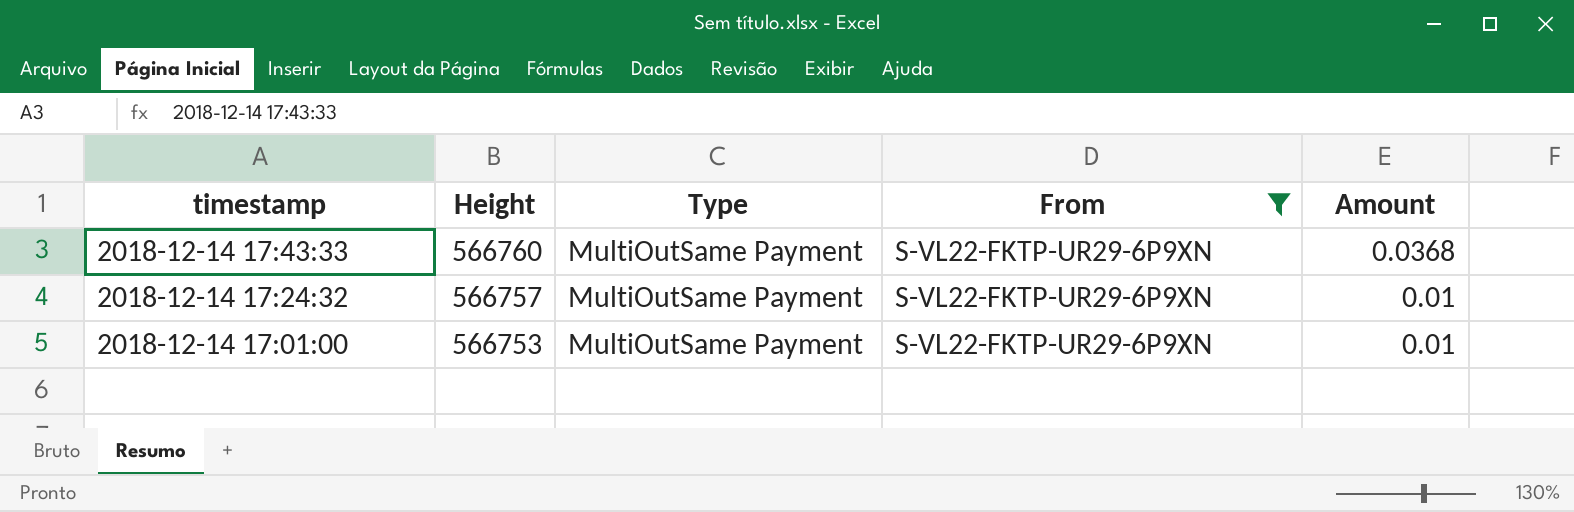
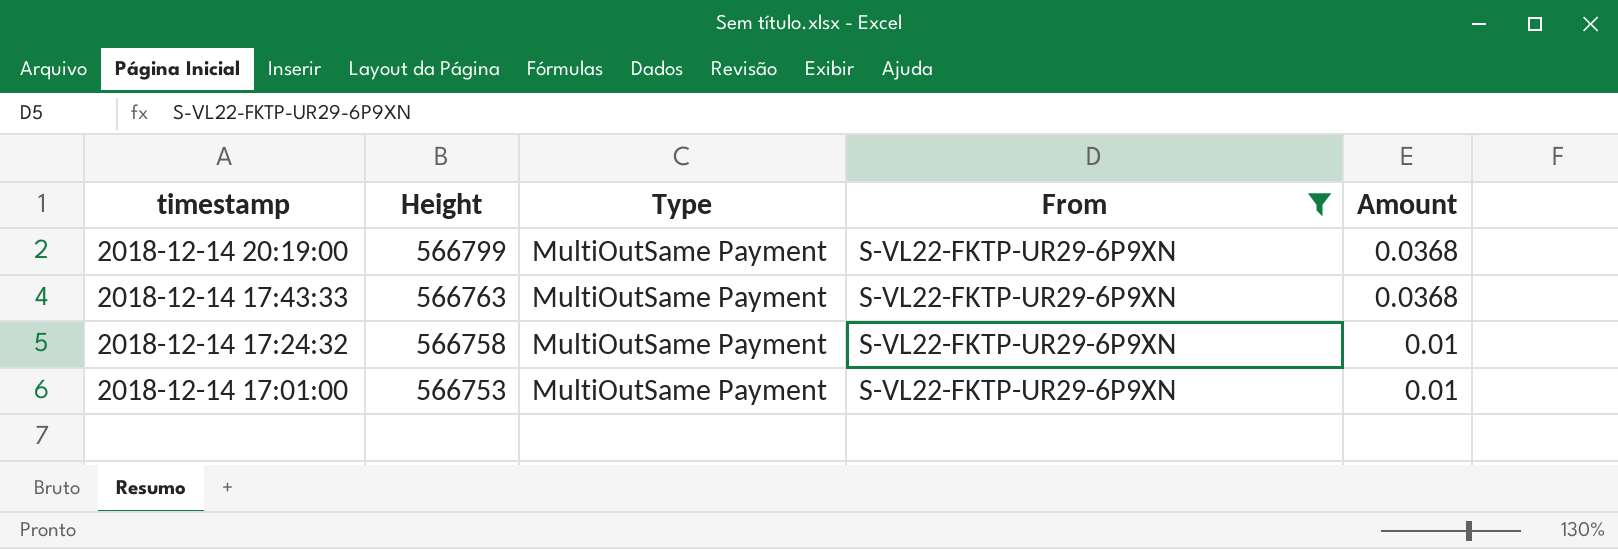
row 2018-12-14 20:19:00: none -> 566799 | MultiOutSame Payment | S-VL22-FKTP-UR29-6P9XN | 0.0368
2018-12-14 17:43:33 | Height: 566760 -> 566763
2018-12-14 17:24:32 | Height: 566757 -> 566758

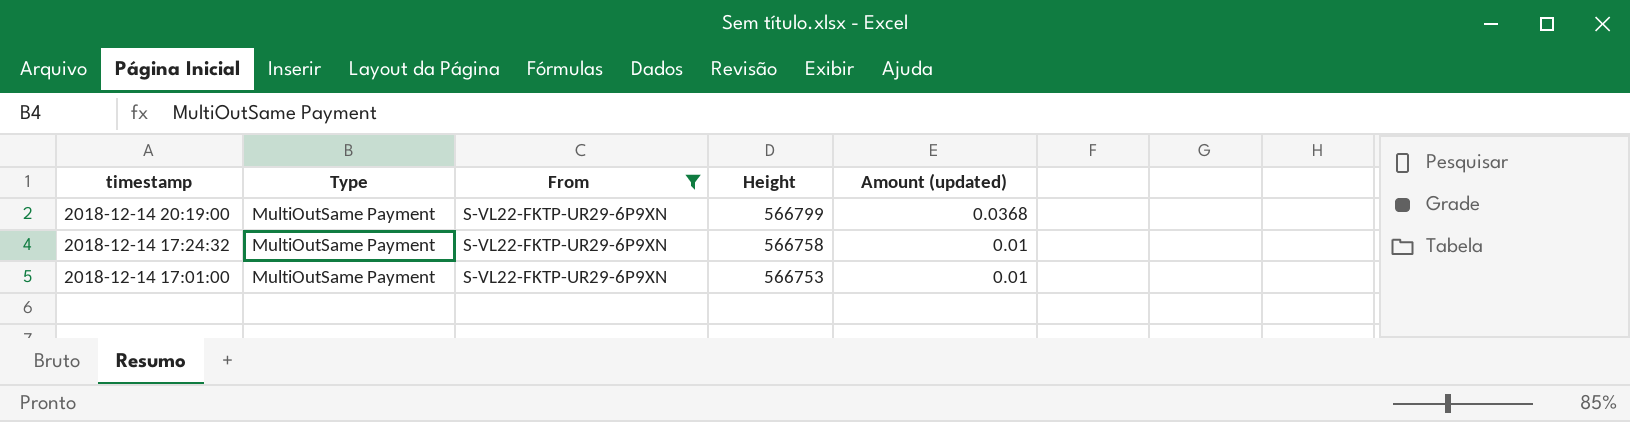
column Height | position: 2 -> 4
column name: Amount -> Amount (updated)
row 2018-12-14 17:43:33: 566763 | MultiOutSame Payment | S-VL22-FKTP-UR29-6P9XN | 0.0368 -> none

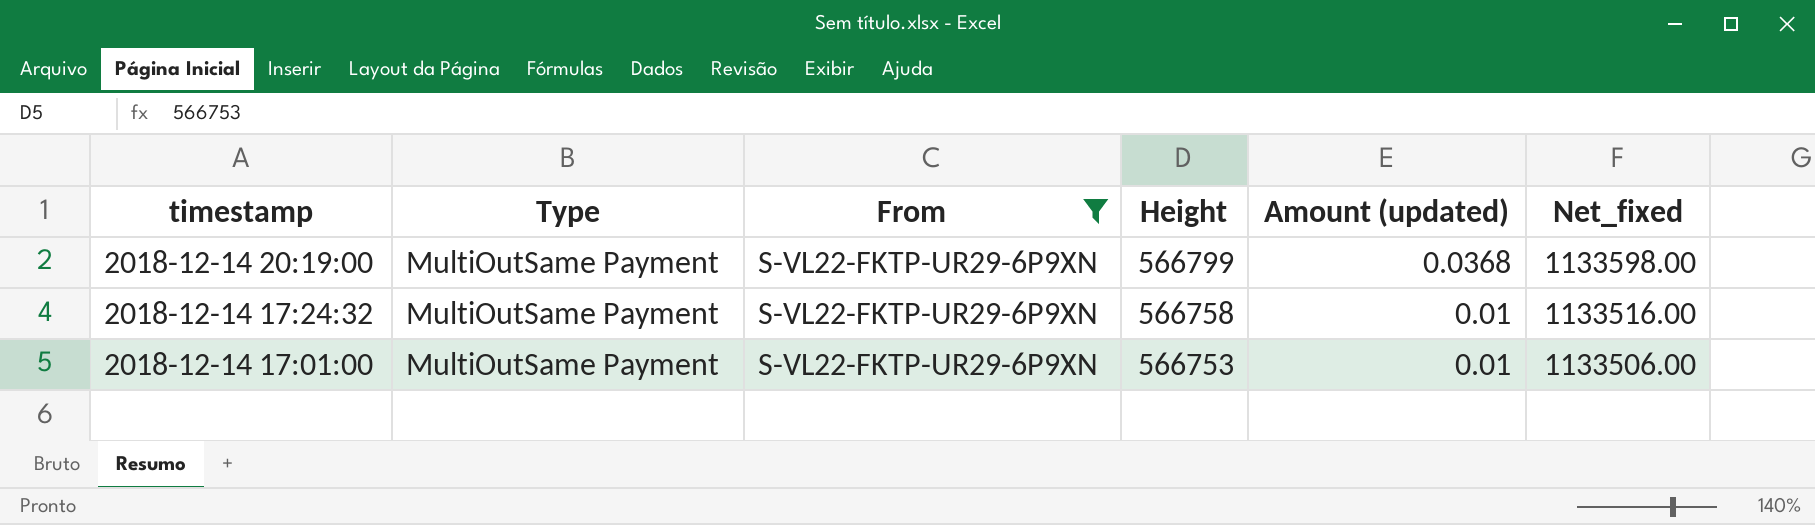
column Net_fixed | formula: none -> [Height] * 2

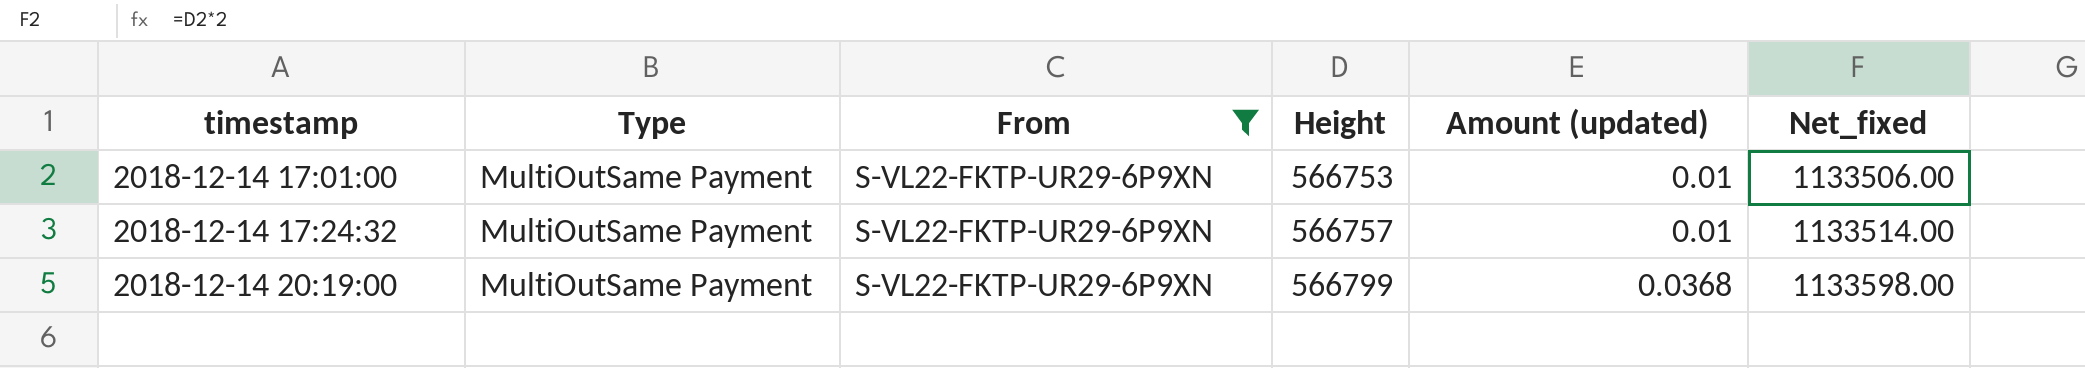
row order: timestamp descending -> timestamp ascending
2018-12-14 17:24:32 | Height: 566758 -> 566757
2018-12-14 17:24:32 | Net_fixed: 1133516.00 -> 1133514.00

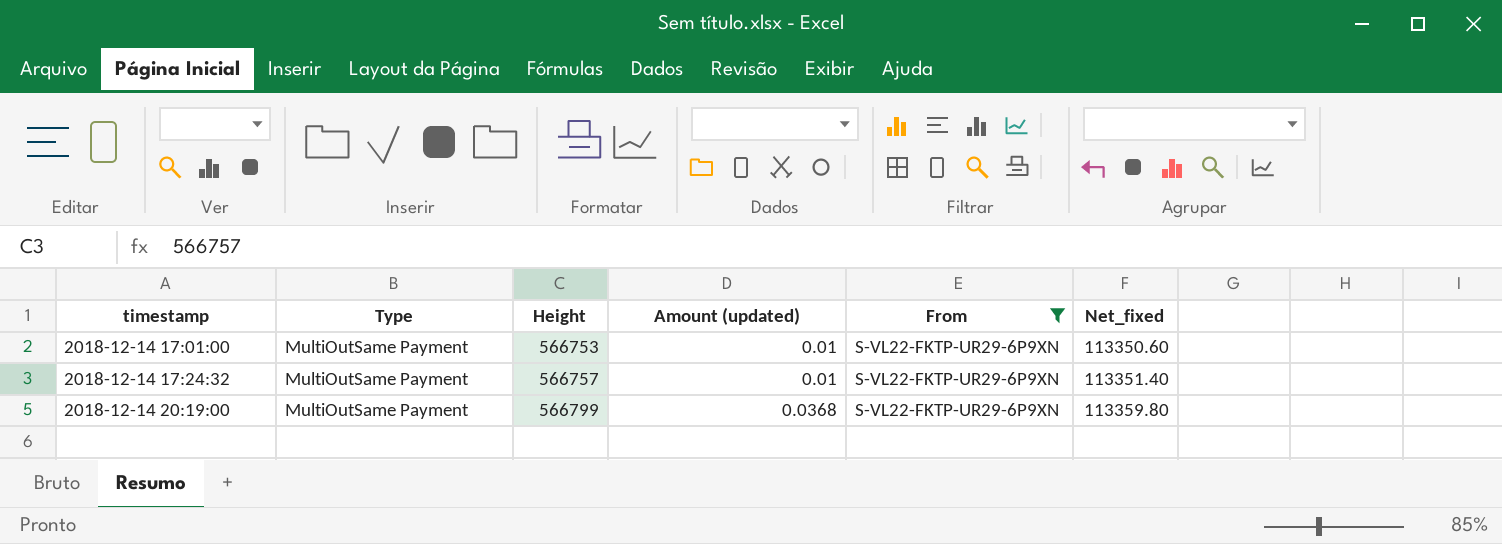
column From | position: 3 -> 5
column Net_fixed | formula: [Height] * 2 -> [Height] * 0.2

